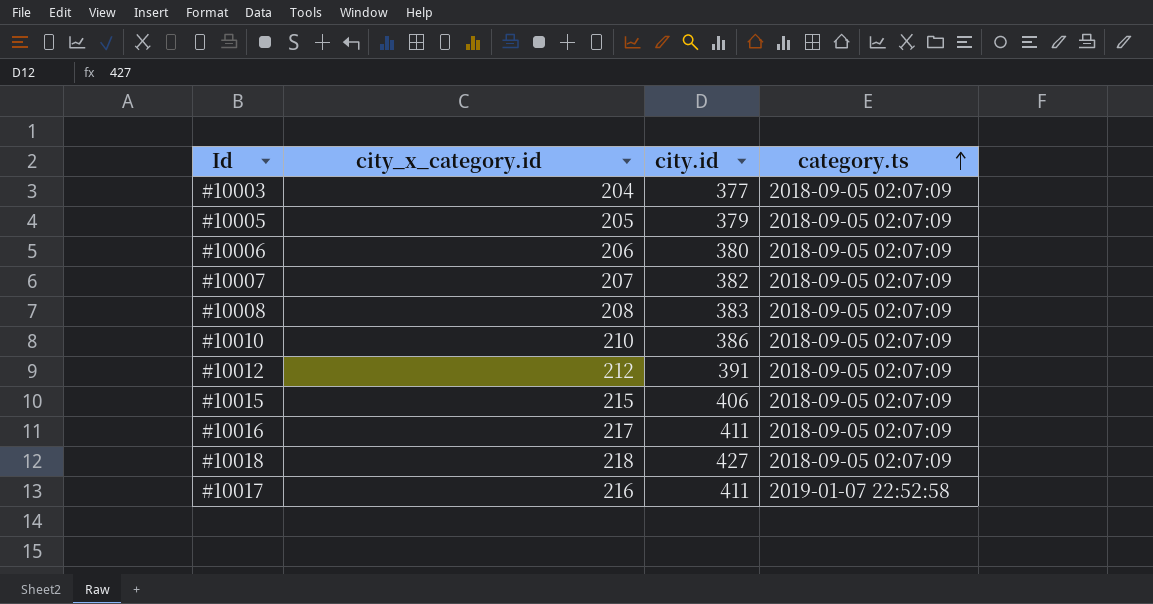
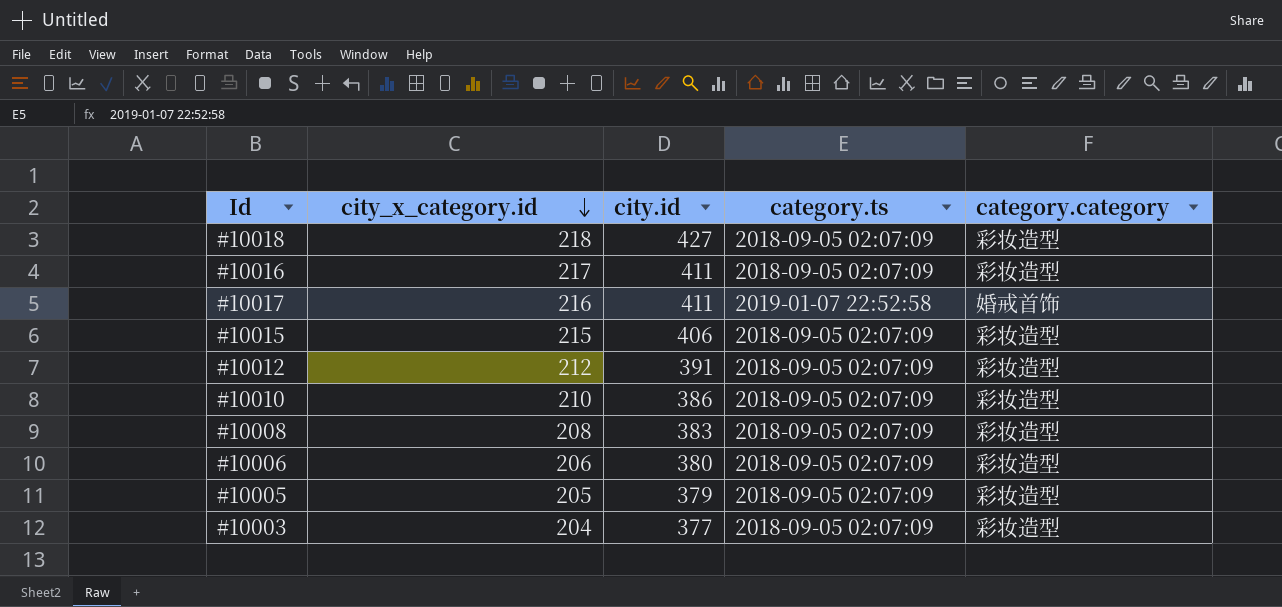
row order: category.ts ascending -> city_x_category.id descending
column category.category | position: none -> 5
row #10007: 207 | 382 | 2018-09-05 02:07:09 -> none

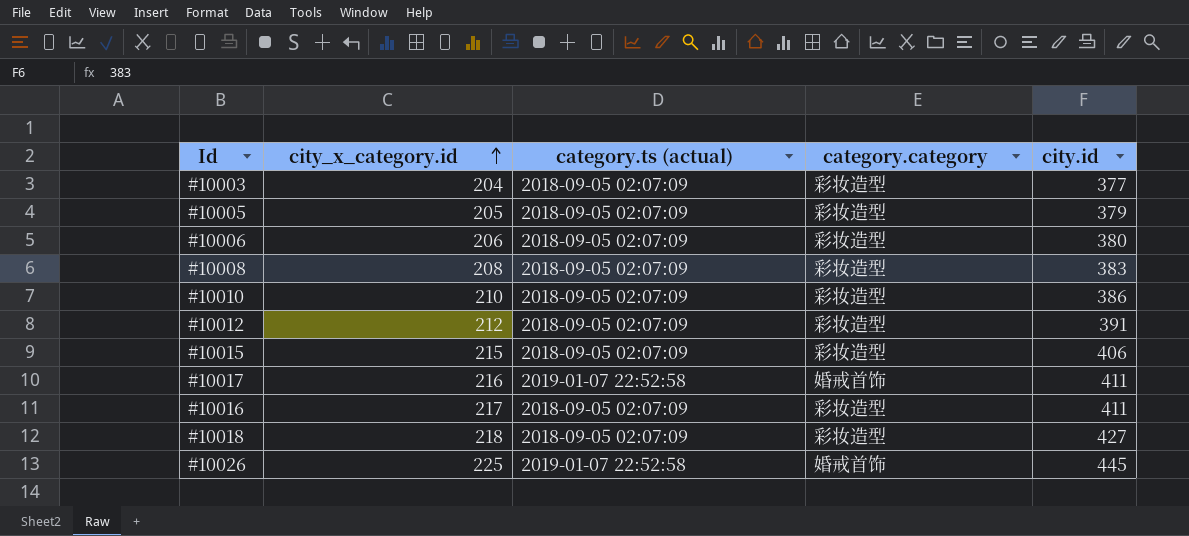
row order: city_x_category.id descending -> city_x_category.id ascending
column name: category.ts -> category.ts (actual)
column city.id | position: 3 -> 5
row #10026: none -> 225 | 2019-01-07 22:52:58 | 婚戒首饰 | 445

